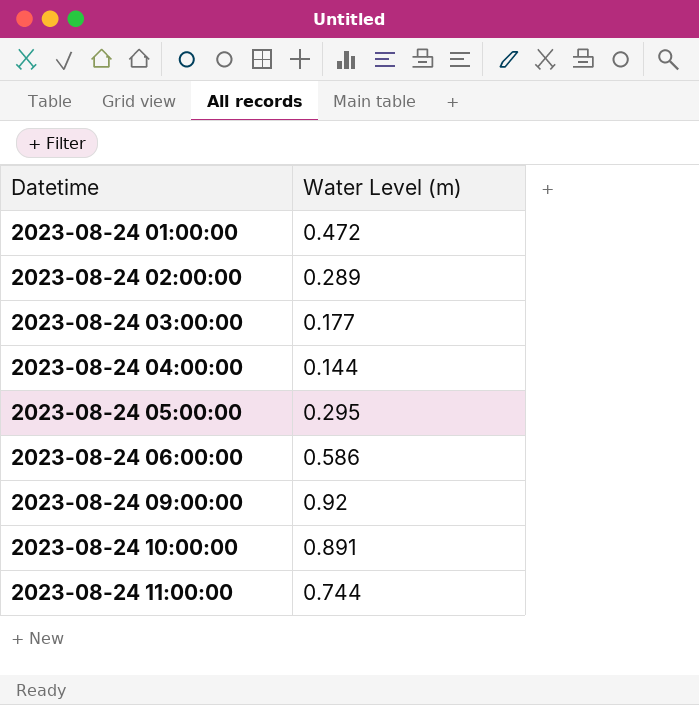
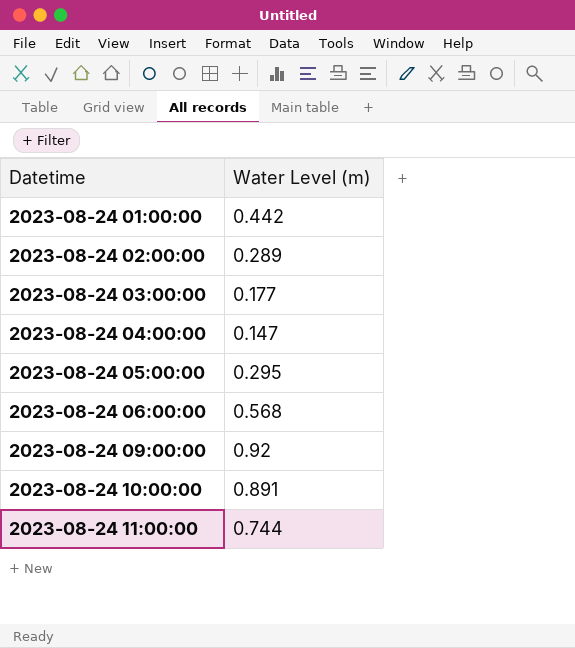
2023-08-24 01:00:00 | Water Level (m): 0.472 -> 0.442
2023-08-24 04:00:00 | Water Level (m): 0.144 -> 0.147
2023-08-24 06:00:00 | Water Level (m): 0.586 -> 0.568

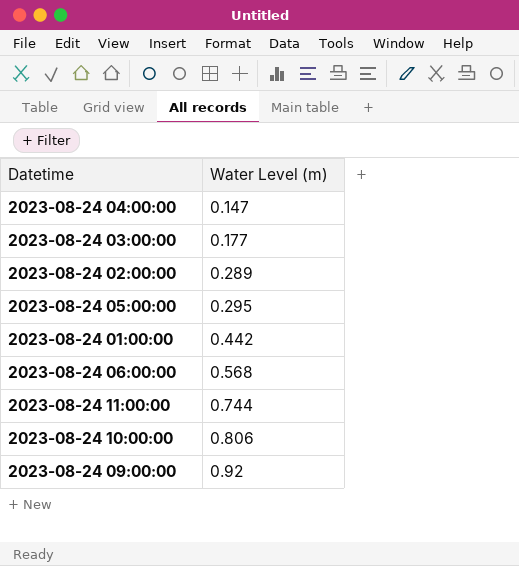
row order: Datetime ascending -> Water Level (m) ascending
2023-08-24 10:00:00 | Water Level (m): 0.891 -> 0.806

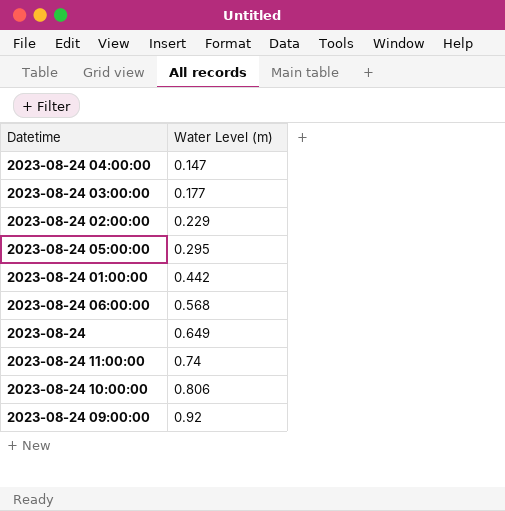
2023-08-24 02:00:00 | Water Level (m): 0.289 -> 0.229
row 2023-08-24: none -> 0.649
2023-08-24 11:00:00 | Water Level (m): 0.744 -> 0.74

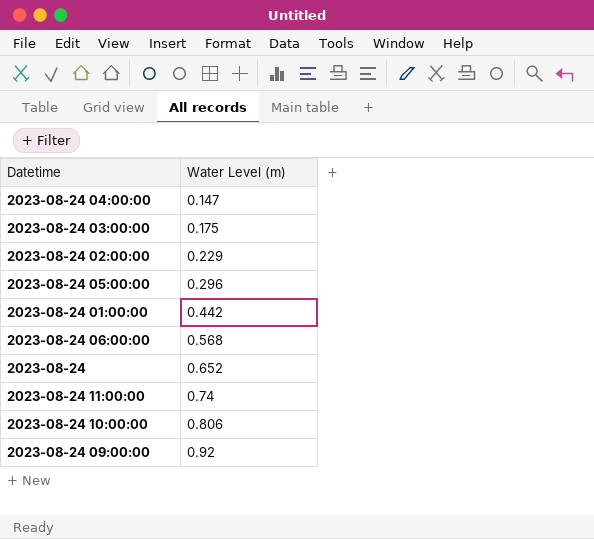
2023-08-24 03:00:00 | Water Level (m): 0.177 -> 0.175
2023-08-24 05:00:00 | Water Level (m): 0.295 -> 0.296
2023-08-24 | Water Level (m): 0.649 -> 0.652

